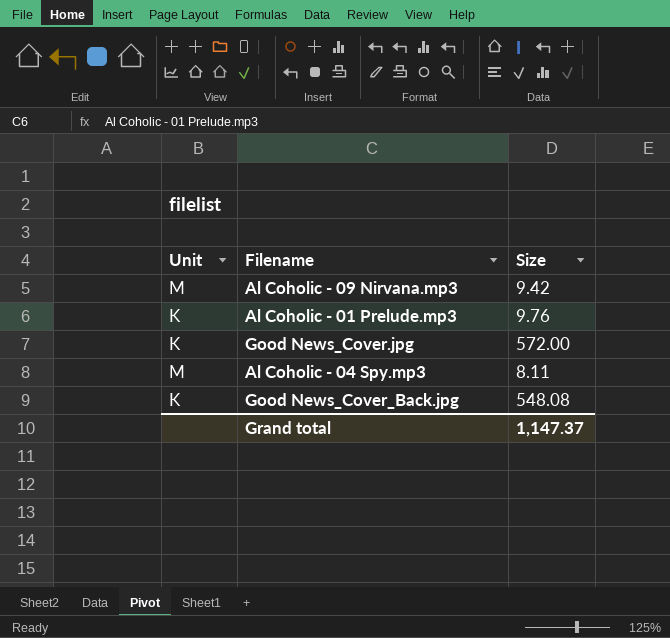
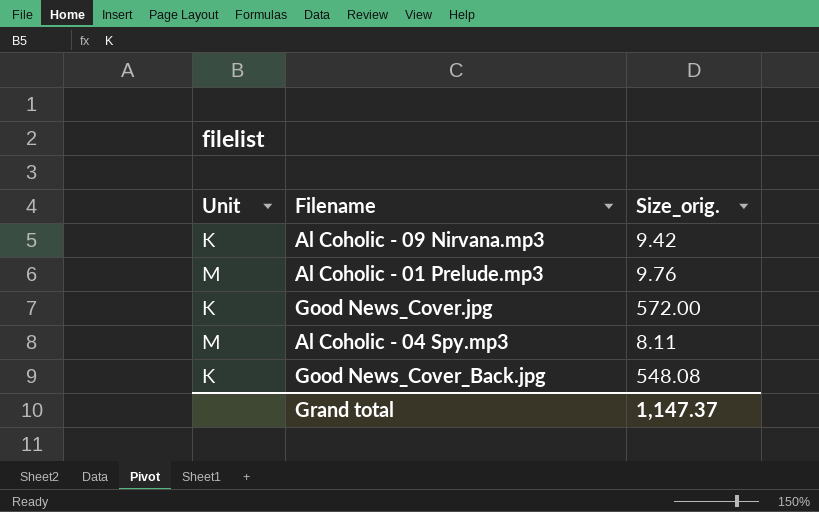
column name: Size -> Size_orig.
Al Coholic - 09 Nirvana.mp3 | Unit: M -> K
Al Coholic - 01 Prelude.mp3 | Unit: K -> M

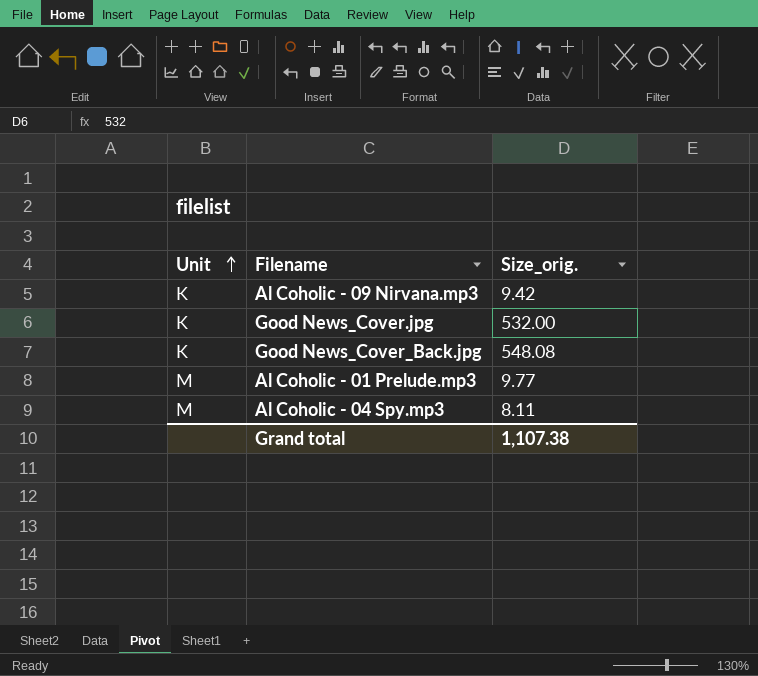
row order: none -> Unit ascending
Good News_Cover.jpg | Size_orig.: 572.00 -> 532.00
Al Coholic - 01 Prelude.mp3 | Size_orig.: 9.76 -> 9.77
Grand total | Size_orig.: 1,147.37 -> 1,107.38

